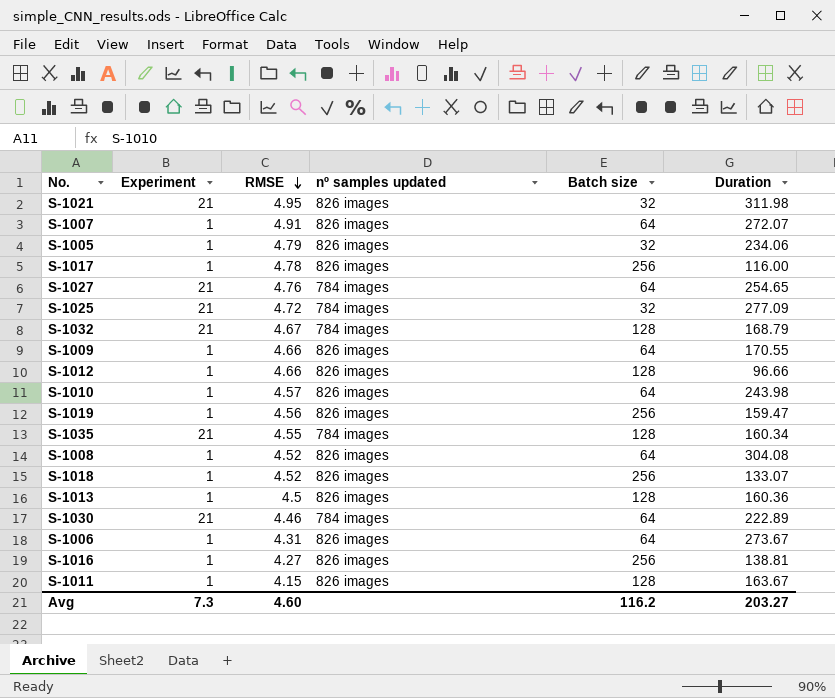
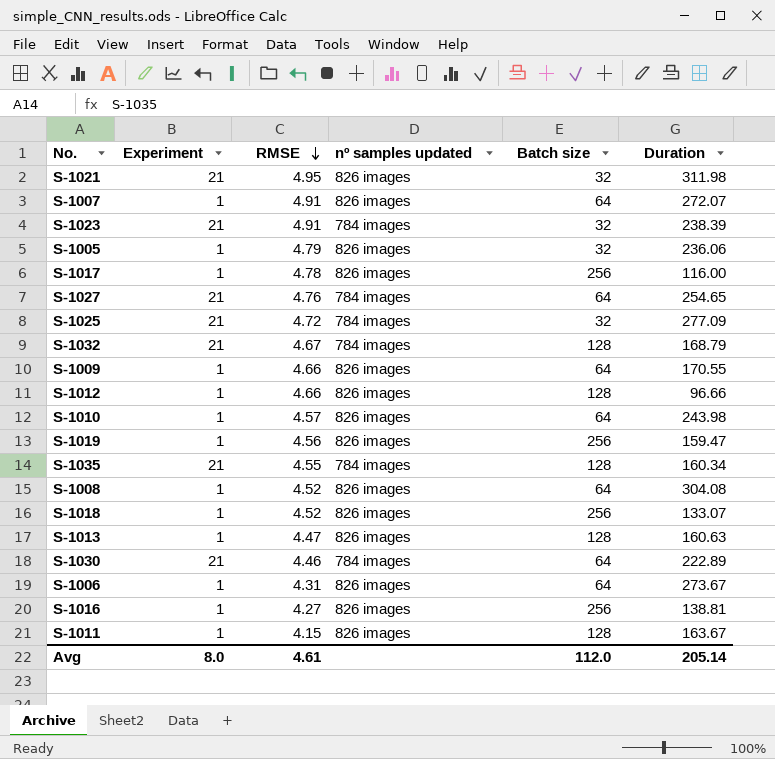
row S-1023: none -> 21 | 4.91 | 784 images | 32 | 238.39
S-1005 | Duration: 234.06 -> 236.06
S-1013 | RMSE: 4.5 -> 4.47
S-1013 | Duration: 160.36 -> 160.63
Avg | Experiment: 7.3 -> 8.0
Avg | RMSE: 4.60 -> 4.61
Avg | Batch size: 116.2 -> 112.0
Avg | Duration: 203.27 -> 205.14

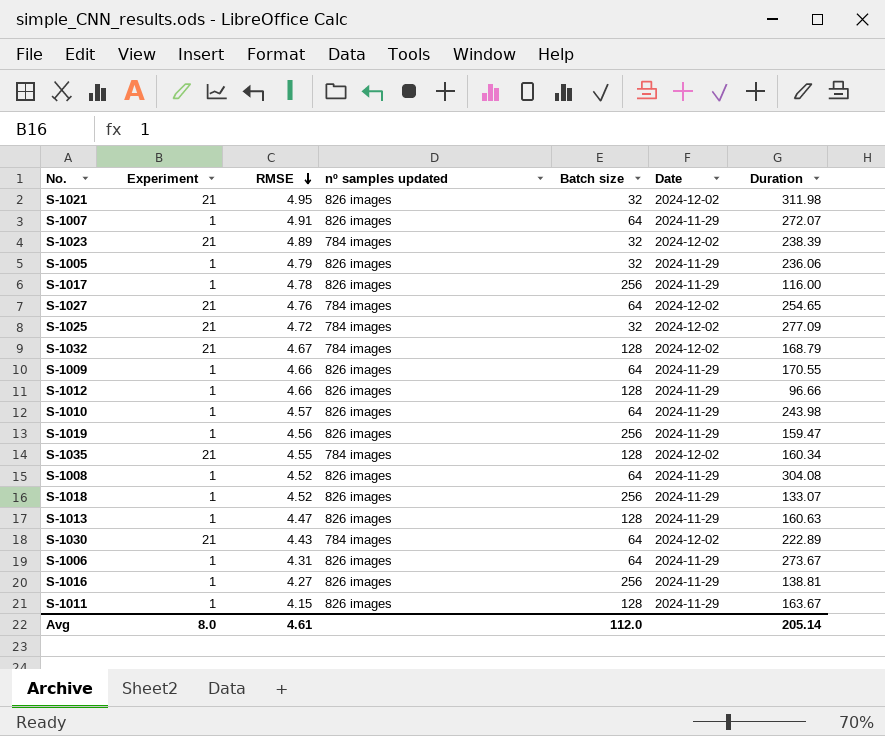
column Date | position: none -> 6
S-1023 | RMSE: 4.91 -> 4.89
S-1030 | RMSE: 4.46 -> 4.43

